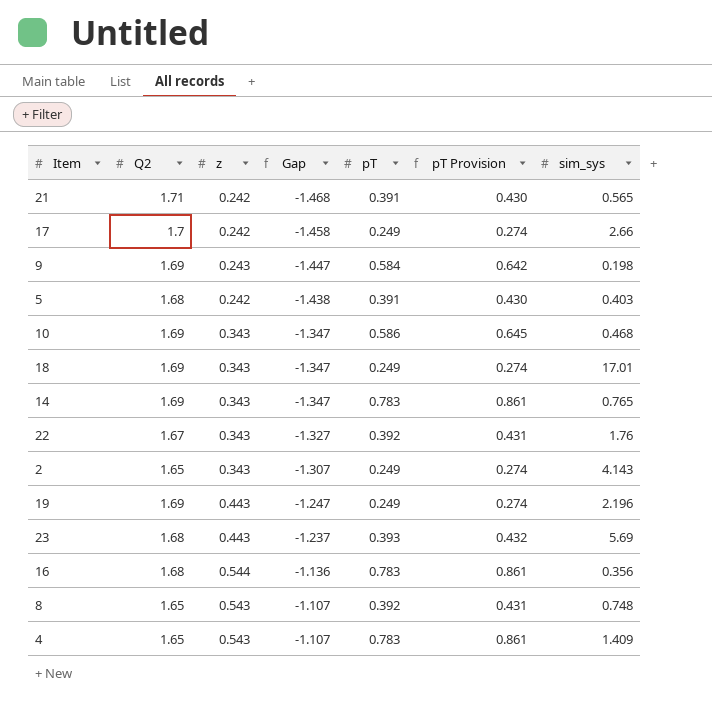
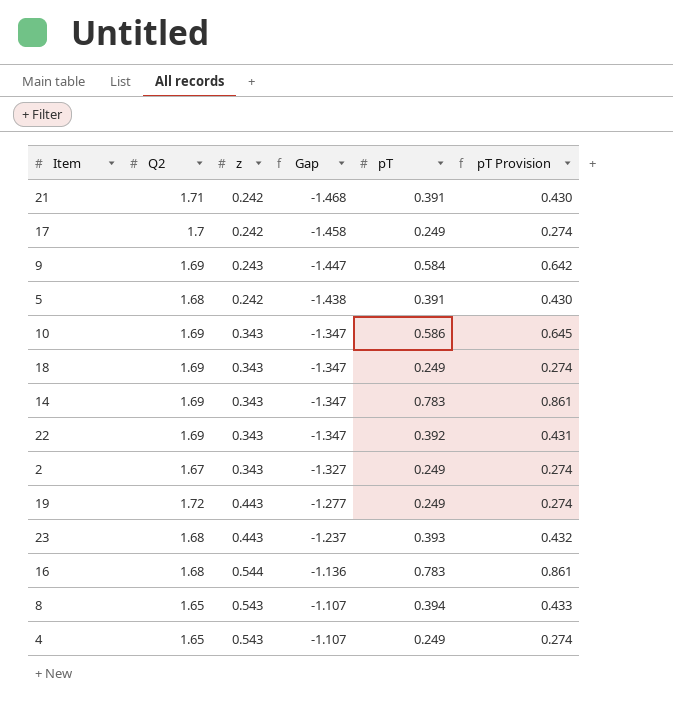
column sim_sys | position: 7 -> none
22 | Q2: 1.67 -> 1.69
22 | Gap: -1.327 -> -1.347
2 | Q2: 1.65 -> 1.67
2 | Gap: -1.307 -> -1.327
19 | Q2: 1.69 -> 1.72
19 | Gap: -1.247 -> -1.277
8 | pT: 0.392 -> 0.394
8 | pT Provision: 0.431 -> 0.433
4 | pT: 0.783 -> 0.249
4 | pT Provision: 0.861 -> 0.274

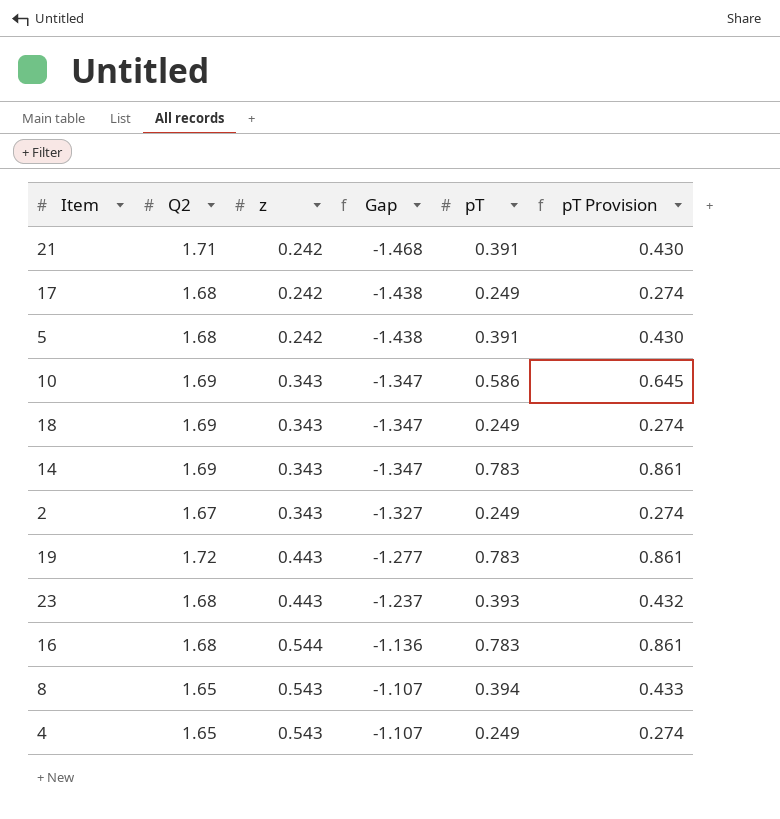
row 9: 1.69 | 0.243 | -1.447 | 0.584 | 0.642 -> none
row 22: 1.69 | 0.343 | -1.347 | 0.392 | 0.431 -> none
17 | Q2: 1.7 -> 1.68
17 | Gap: -1.458 -> -1.438
19 | pT: 0.249 -> 0.783
19 | pT Provision: 0.274 -> 0.861

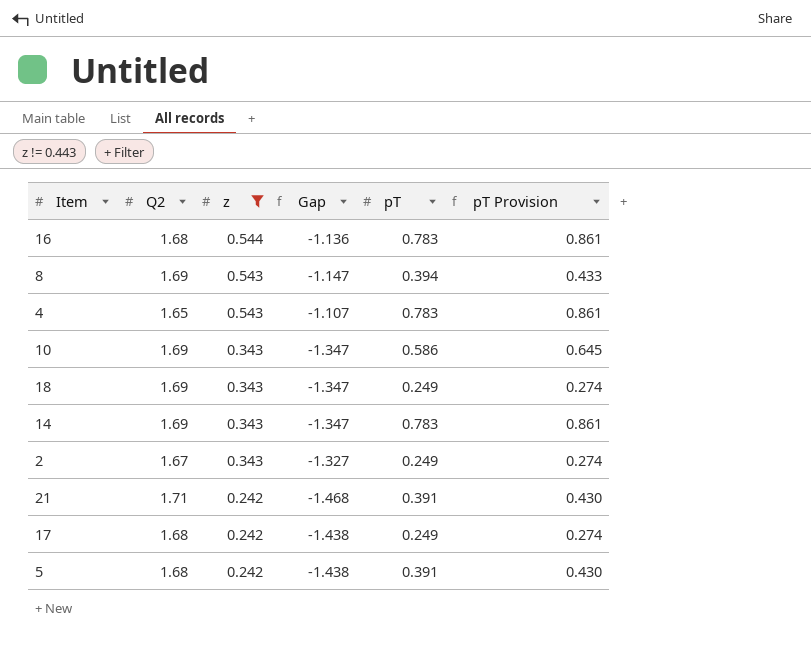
filter: none -> z != 0.443
row order: Gap ascending -> z descending
8 | Q2: 1.65 -> 1.69
8 | Gap: -1.107 -> -1.147
4 | pT: 0.249 -> 0.783
4 | pT Provision: 0.274 -> 0.861

